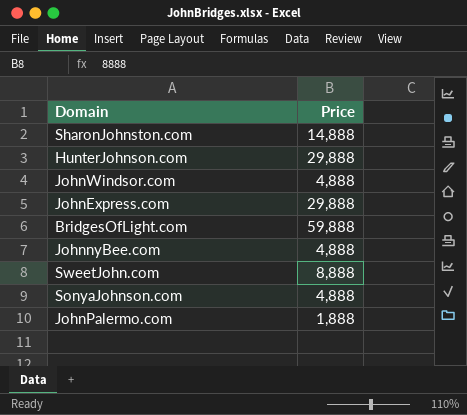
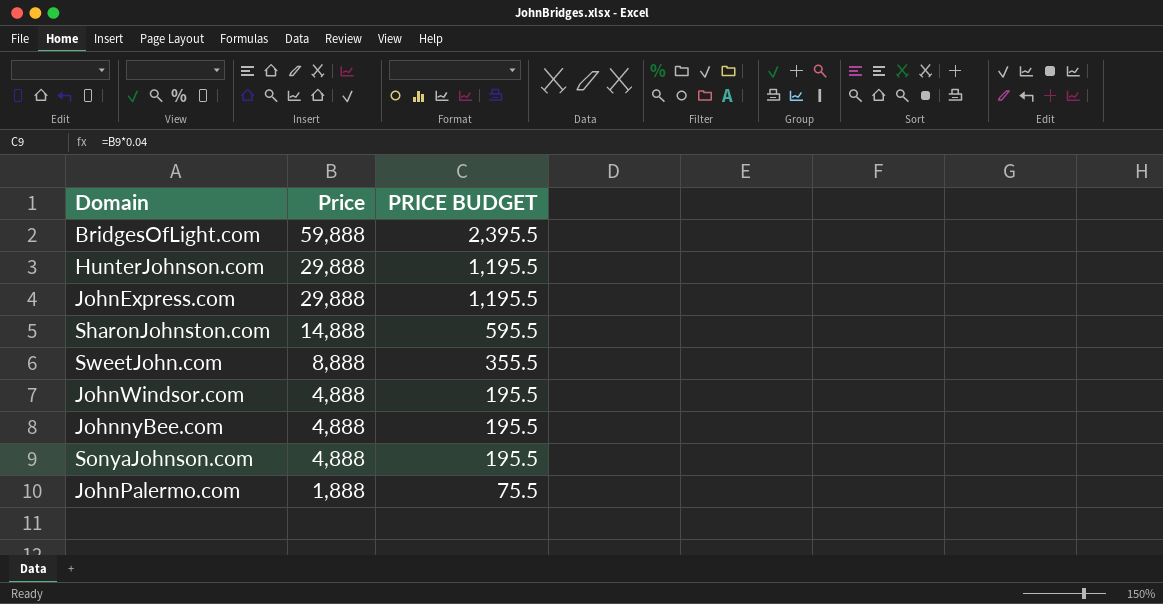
row order: none -> Price descending
column PRICE BUDGET | formula: none -> [Price] * 0.04

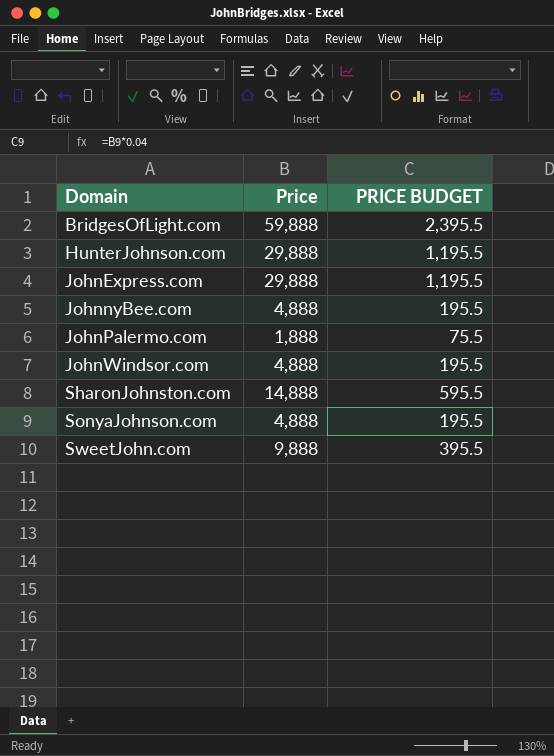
row order: Price descending -> Domain ascending
SweetJohn.com | Price: 8,888 -> 9,888
SweetJohn.com | PRICE BUDGET: 355.5 -> 395.5

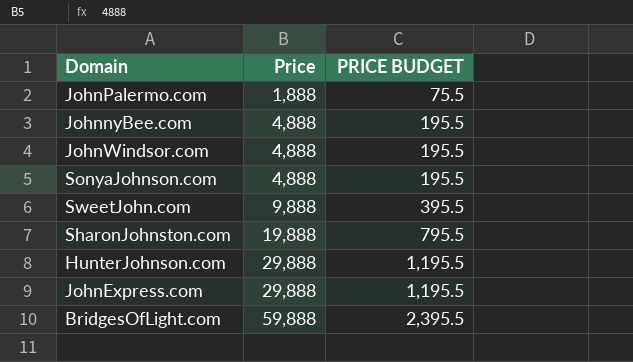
row order: Domain ascending -> Price ascending
SharonJohnston.com | Price: 14,888 -> 19,888
SharonJohnston.com | PRICE BUDGET: 595.5 -> 795.5

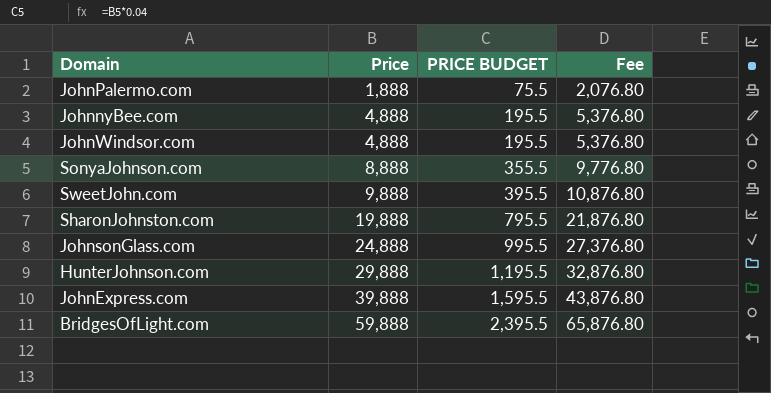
column Fee | formula: none -> [Price] * 1.1
SonyaJohnson.com | Price: 4,888 -> 8,888
SonyaJohnson.com | PRICE BUDGET: 195.5 -> 355.5
row JohnsonGlass.com: none -> 24,888 | 995.5 | 27,376.80
JohnExpress.com | Price: 29,888 -> 39,888
JohnExpress.com | PRICE BUDGET: 1,195.5 -> 1,595.5

